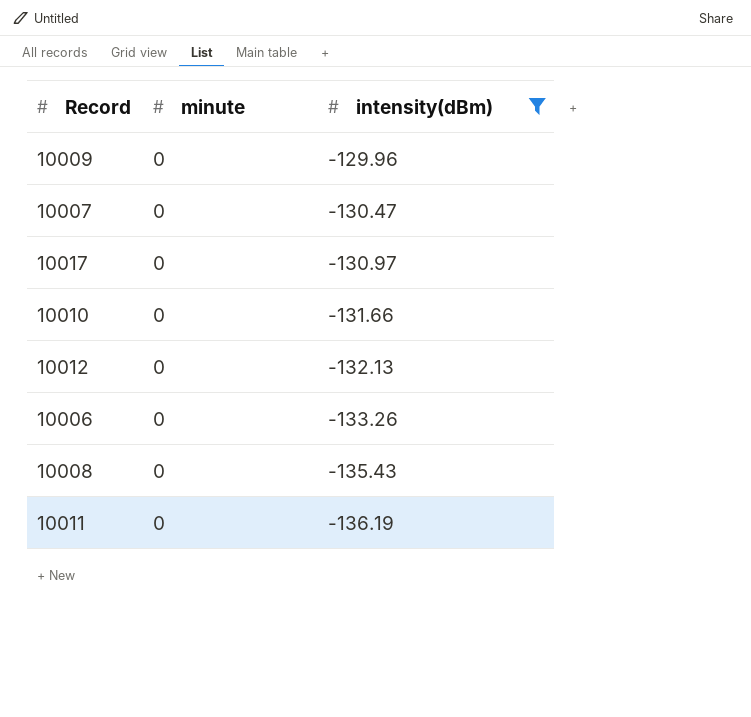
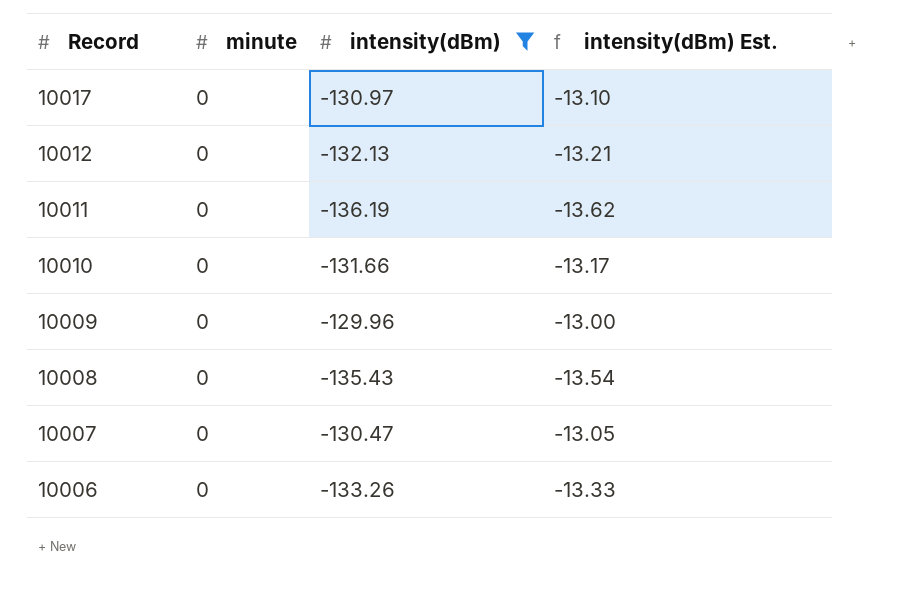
row order: intensity(dBm) descending -> Record descending
column intensity(dBm) Est. | formula: none -> [intensity(dBm)] * 0.1

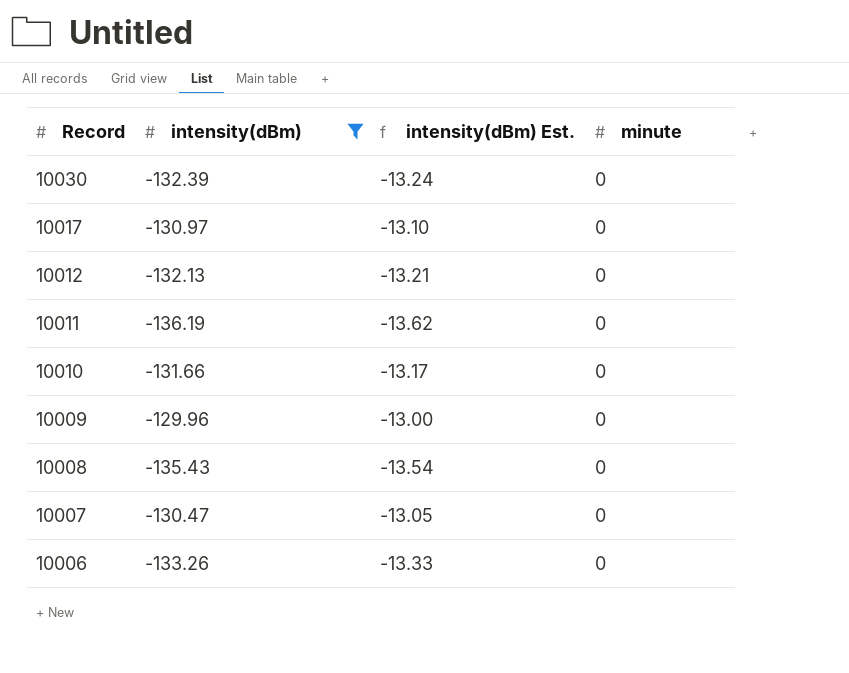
column minute | position: 2 -> 4
row 10030: none -> -132.39 | -13.24 | 0

